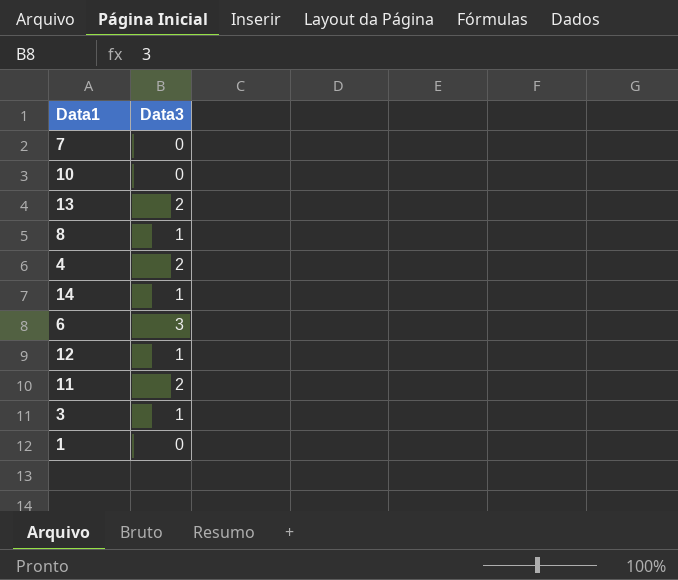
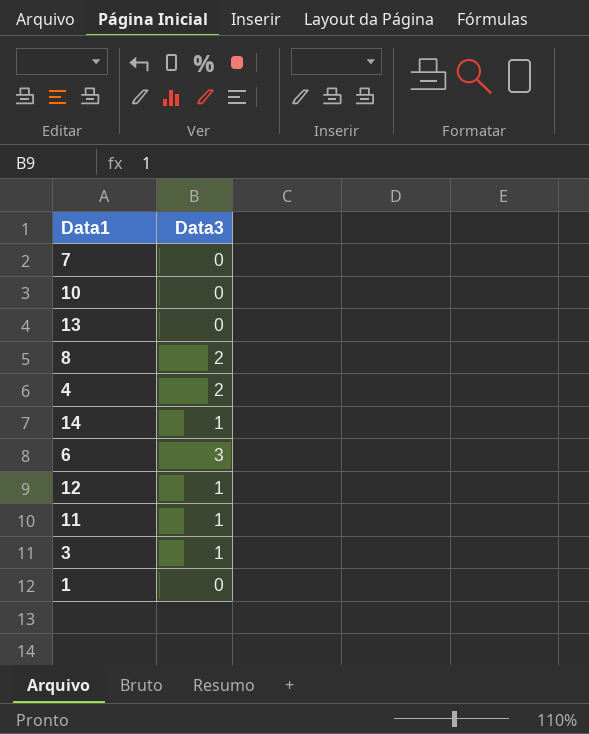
13 | Data3: 2 -> 0
8 | Data3: 1 -> 2
11 | Data3: 2 -> 1

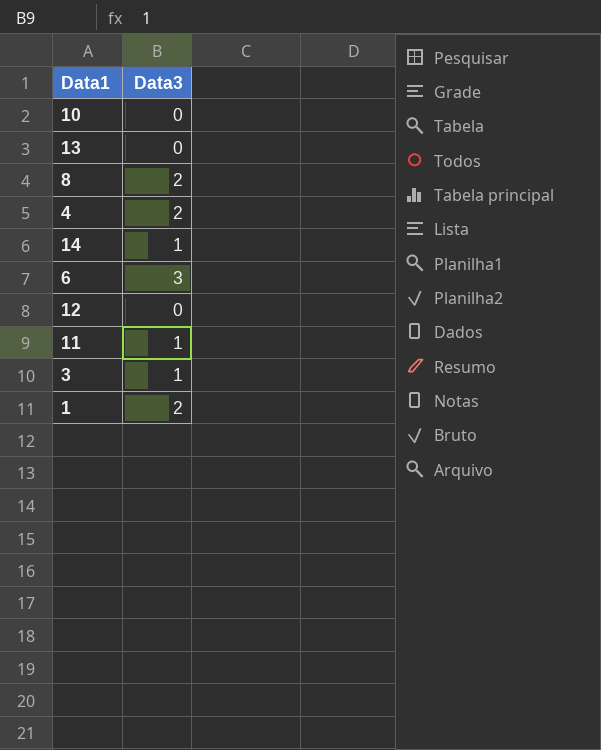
row 7: 0 -> none
12 | Data3: 1 -> 0
1 | Data3: 0 -> 2

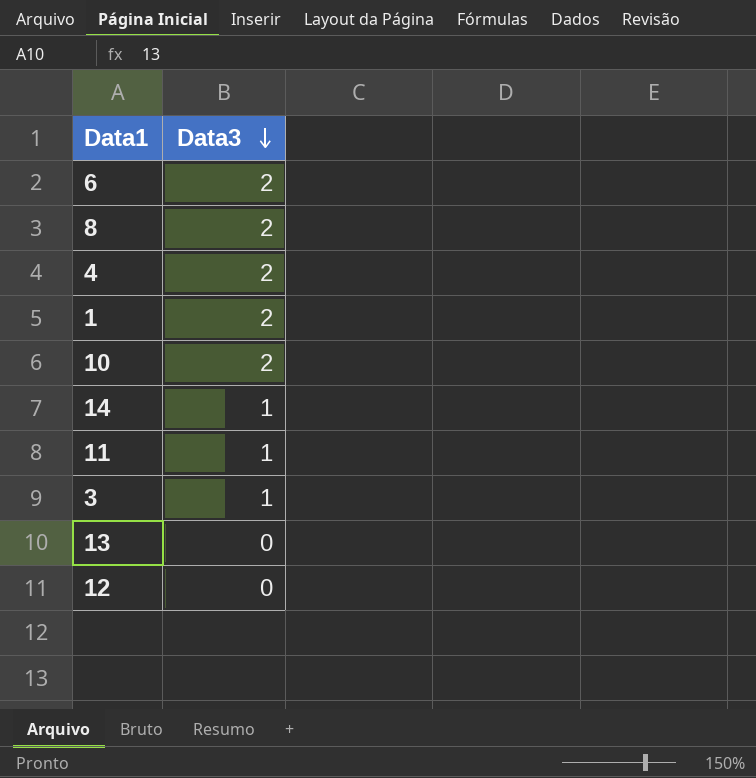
row order: none -> Data3 descending
6 | Data3: 3 -> 2
10 | Data3: 0 -> 2

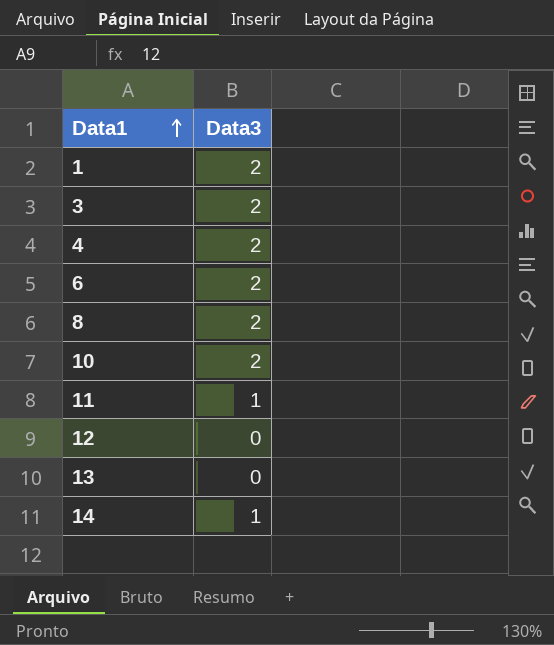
row order: Data3 descending -> Data1 ascending
3 | Data3: 1 -> 2

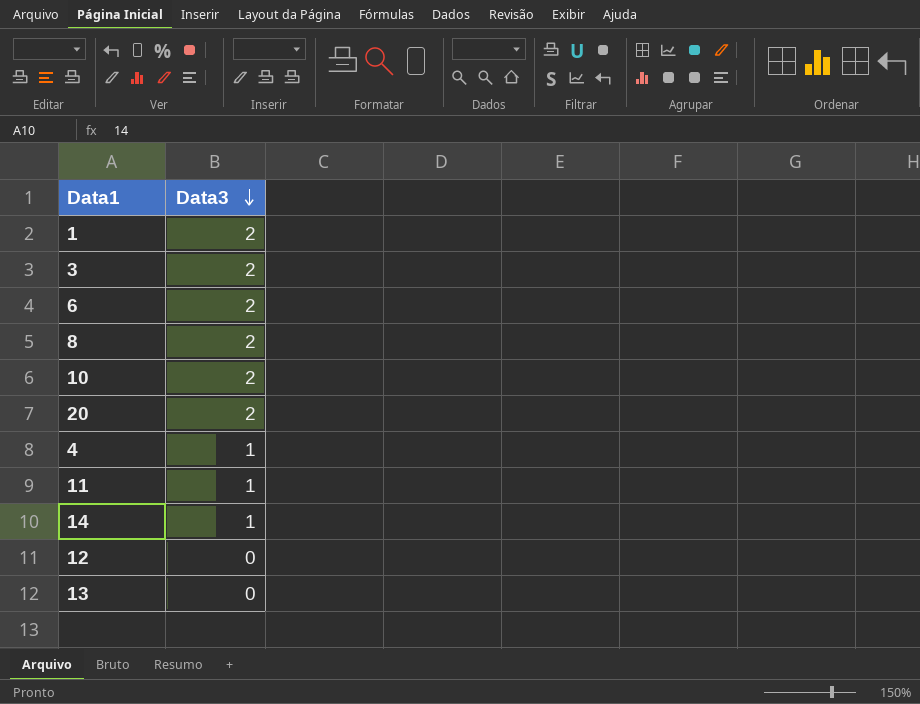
row order: Data1 ascending -> Data3 descending
row 20: none -> 2
4 | Data3: 2 -> 1

